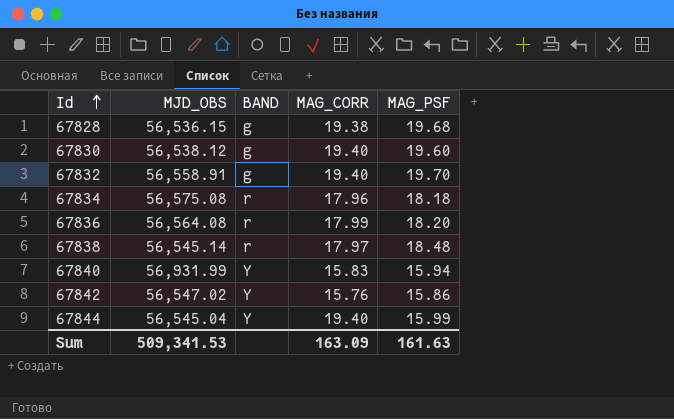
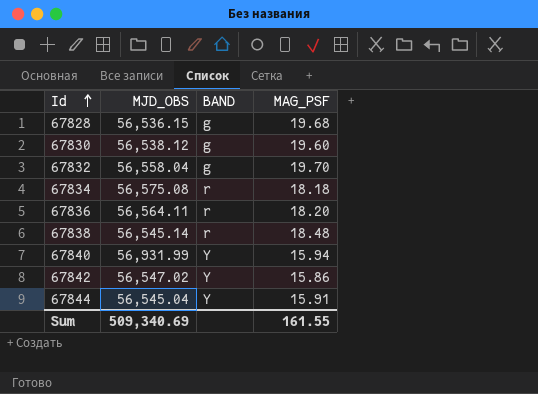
column MAG_CORR | position: 4 -> none
67832 | MJD_OBS: 56,558.91 -> 56,558.04
67836 | MJD_OBS: 56,564.08 -> 56,564.11
67844 | MAG_PSF: 15.99 -> 15.91
Sum | MJD_OBS: 509,341.53 -> 509,340.69
Sum | MAG_PSF: 161.63 -> 161.55

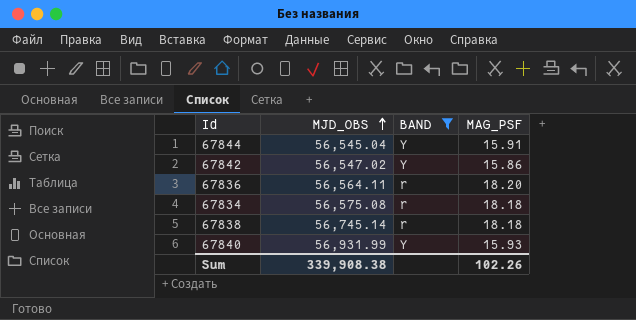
filter: none -> BAND != g
row order: Id ascending -> MJD_OBS ascending
67838 | MJD_OBS: 56,545.14 -> 56,745.14
67838 | MAG_PSF: 18.48 -> 18.18
67840 | MAG_PSF: 15.94 -> 15.93
Sum | MJD_OBS: 509,340.69 -> 339,908.38
Sum | MAG_PSF: 161.55 -> 102.26

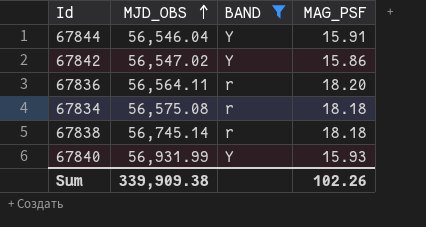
67844 | MJD_OBS: 56,545.04 -> 56,546.04
Sum | MJD_OBS: 339,908.38 -> 339,909.38

